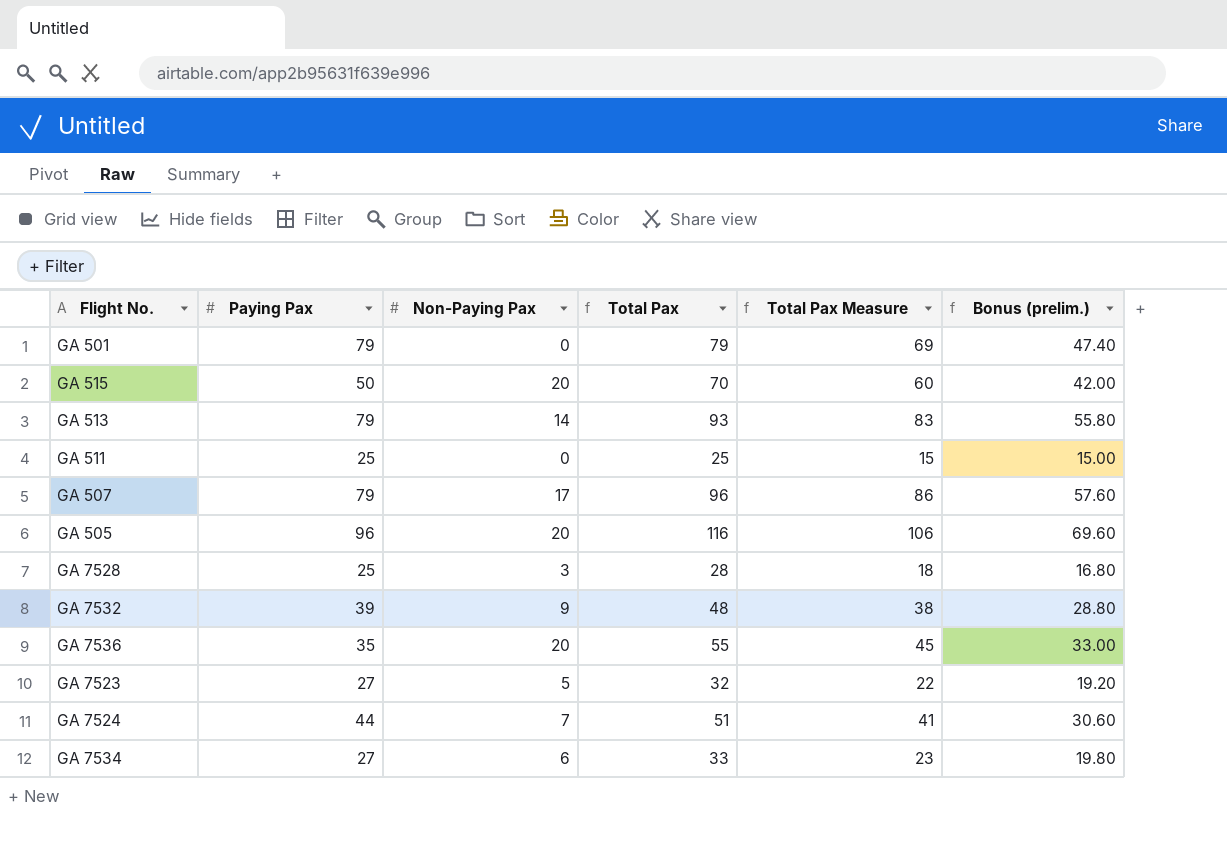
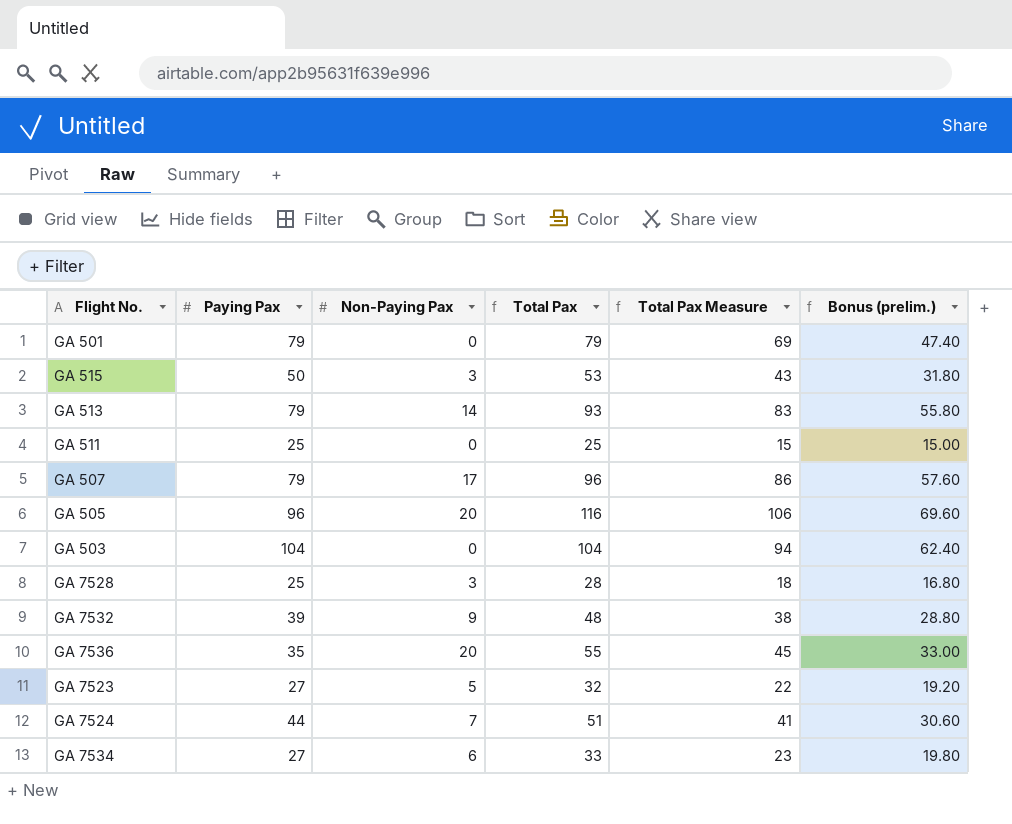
GA 515 | Non-Paying Pax: 20 -> 3
GA 515 | Total Pax: 70 -> 53
GA 515 | Total Pax Measure: 60 -> 43
GA 515 | Bonus (prelim.): 42.00 -> 31.80
row GA 503: none -> 104 | 0 | 104 | 94 | 62.40

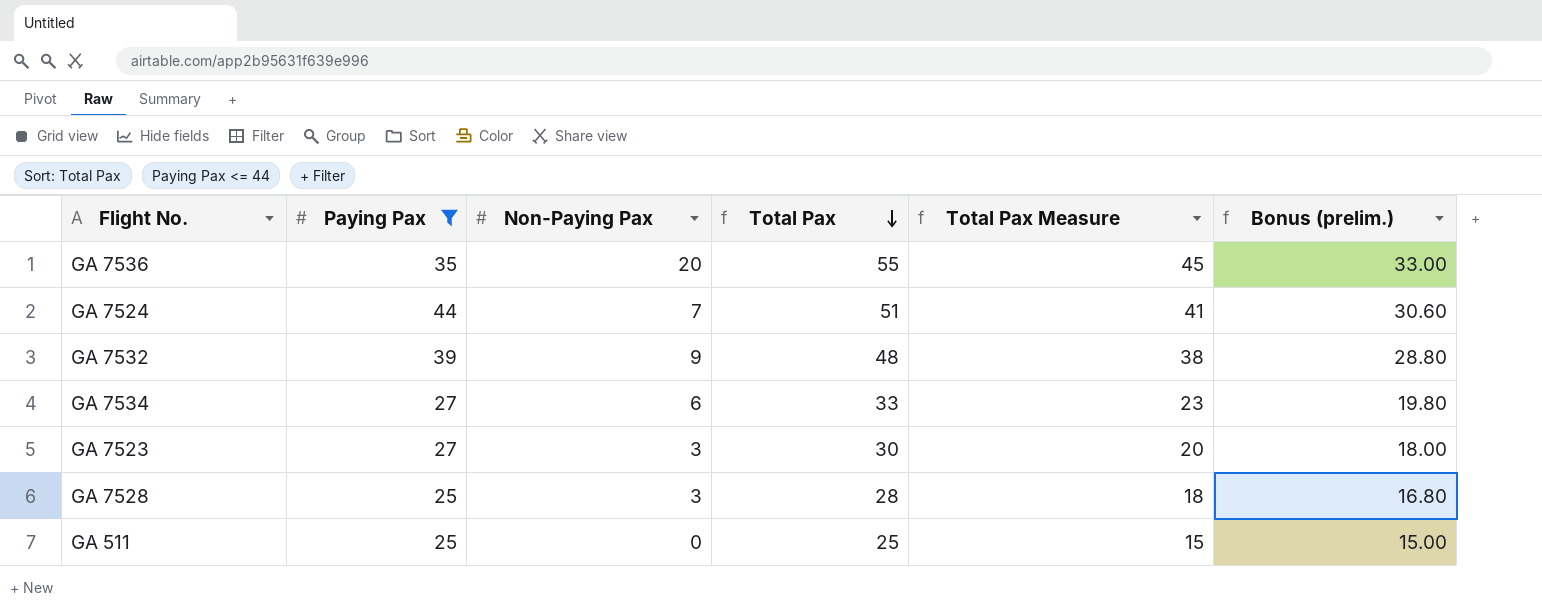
filter: none -> Paying Pax <= 44
row order: none -> Total Pax descending
GA 7523 | Non-Paying Pax: 5 -> 3
GA 7523 | Total Pax: 32 -> 30
GA 7523 | Total Pax Measure: 22 -> 20
GA 7523 | Bonus (prelim.): 19.20 -> 18.00

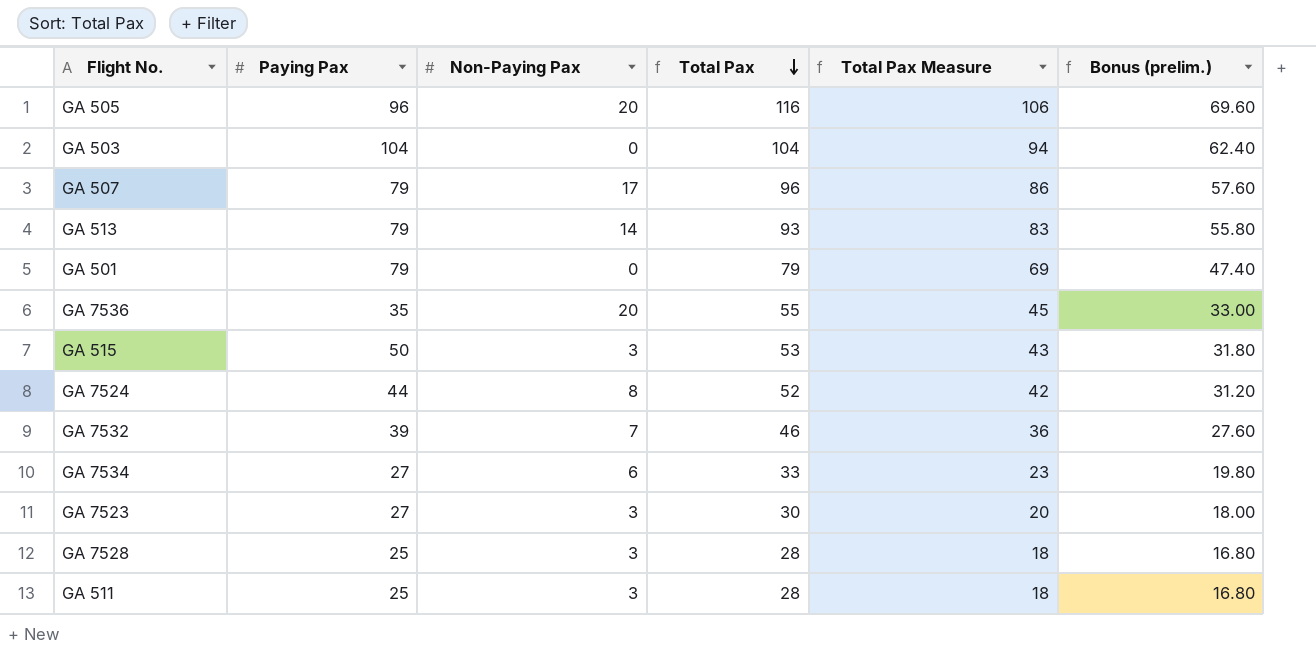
filter: Paying Pax <= 44 -> none
GA 7524 | Non-Paying Pax: 7 -> 8
GA 7524 | Total Pax: 51 -> 52
GA 7524 | Total Pax Measure: 41 -> 42
GA 7524 | Bonus (prelim.): 30.60 -> 31.20
GA 7532 | Non-Paying Pax: 9 -> 7
GA 7532 | Total Pax: 48 -> 46
GA 7532 | Total Pax Measure: 38 -> 36
GA 7532 | Bonus (prelim.): 28.80 -> 27.60
GA 511 | Non-Paying Pax: 0 -> 3
GA 511 | Total Pax: 25 -> 28
GA 511 | Total Pax Measure: 15 -> 18
GA 511 | Bonus (prelim.): 15.00 -> 16.80

